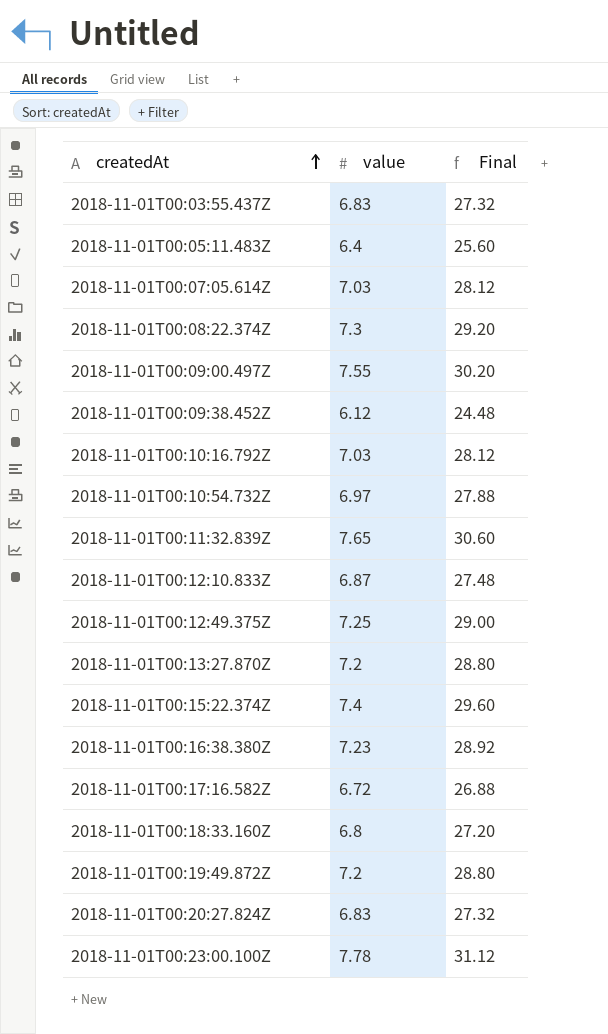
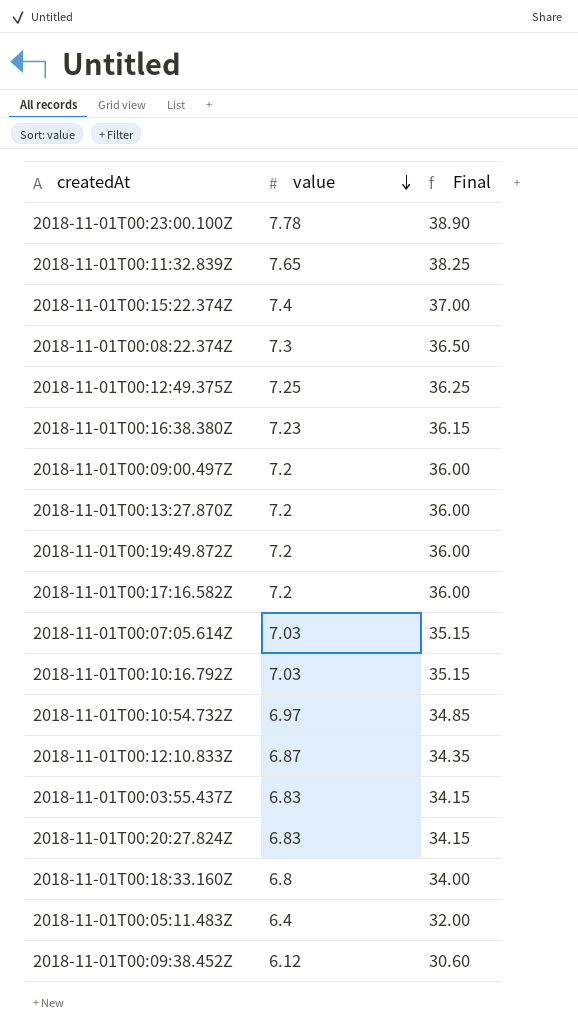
row order: createdAt ascending -> value descending
column Final | formula: [value] * 4 -> [value] * 5
2018-11-01T00:09:00.497Z | value: 7.55 -> 7.2
2018-11-01T00:17:16.582Z | value: 6.72 -> 7.2

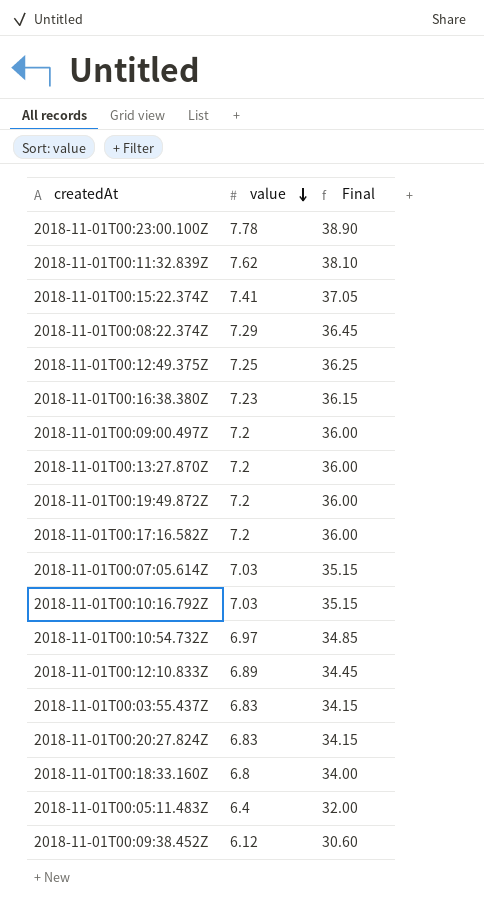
2018-11-01T00:11:32.839Z | value: 7.65 -> 7.62
2018-11-01T00:11:32.839Z | Final: 38.25 -> 38.10
2018-11-01T00:15:22.374Z | value: 7.4 -> 7.41
2018-11-01T00:15:22.374Z | Final: 37.00 -> 37.05
2018-11-01T00:08:22.374Z | value: 7.3 -> 7.29
2018-11-01T00:08:22.374Z | Final: 36.50 -> 36.45
2018-11-01T00:12:10.833Z | value: 6.87 -> 6.89
2018-11-01T00:12:10.833Z | Final: 34.35 -> 34.45

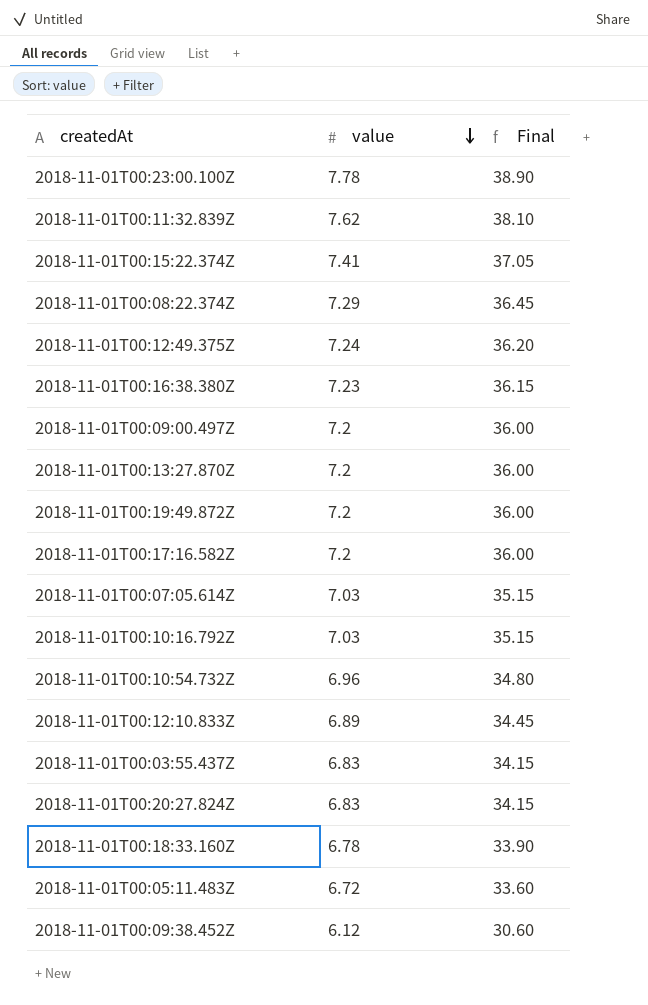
2018-11-01T00:12:49.375Z | value: 7.25 -> 7.24
2018-11-01T00:12:49.375Z | Final: 36.25 -> 36.20
2018-11-01T00:10:54.732Z | value: 6.97 -> 6.96
2018-11-01T00:10:54.732Z | Final: 34.85 -> 34.80
2018-11-01T00:18:33.160Z | value: 6.8 -> 6.78
2018-11-01T00:18:33.160Z | Final: 34.00 -> 33.90
2018-11-01T00:05:11.483Z | value: 6.4 -> 6.72
2018-11-01T00:05:11.483Z | Final: 32.00 -> 33.60

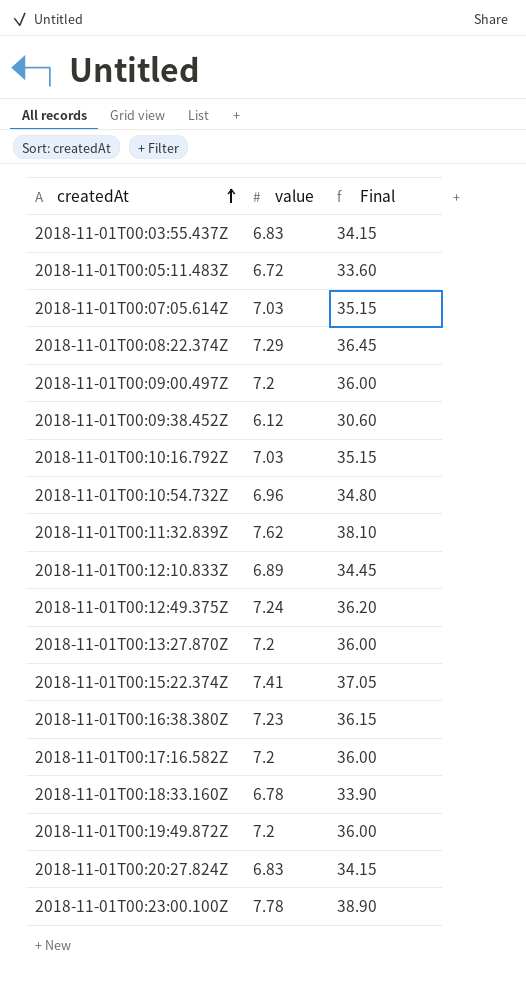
row order: value descending -> createdAt ascending

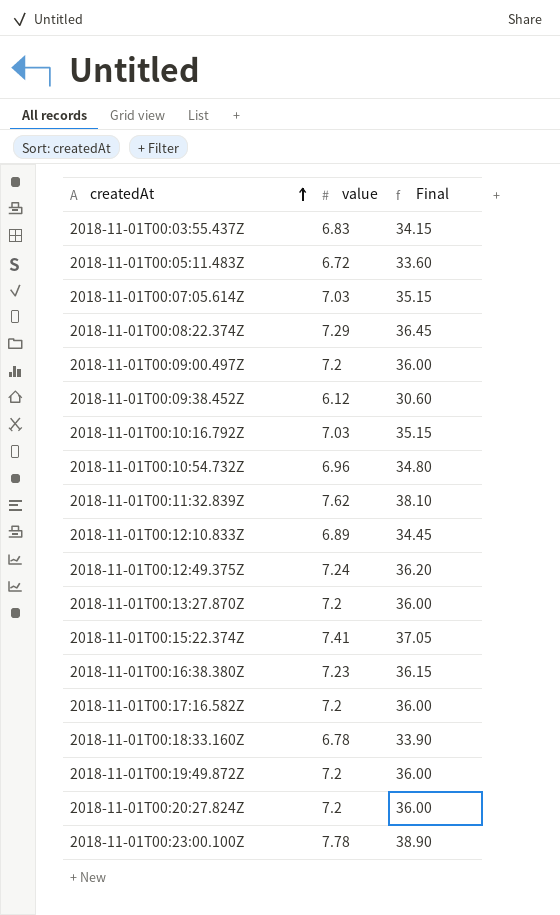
2018-11-01T00:20:27.824Z | value: 6.83 -> 7.2
2018-11-01T00:20:27.824Z | Final: 34.15 -> 36.00

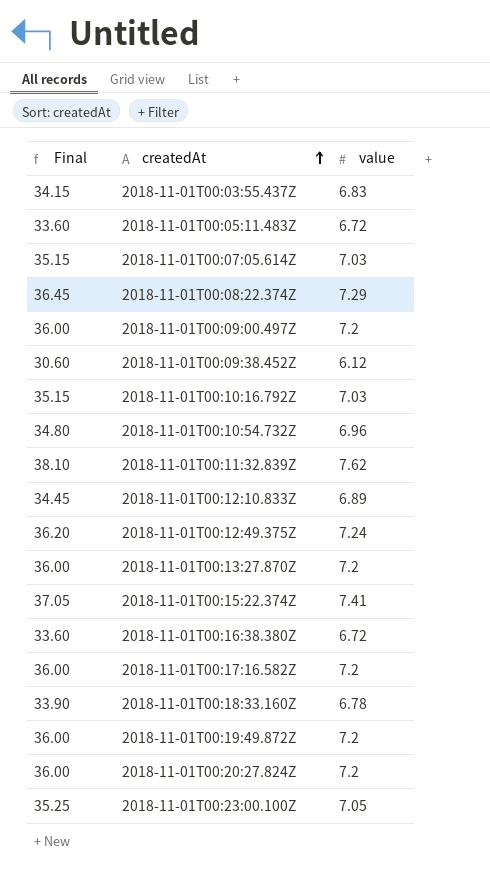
column Final | position: 3 -> 1
2018-11-01T00:16:38.380Z | Final: 36.15 -> 33.60
2018-11-01T00:16:38.380Z | value: 7.23 -> 6.72
2018-11-01T00:23:00.100Z | Final: 38.90 -> 35.25
2018-11-01T00:23:00.100Z | value: 7.78 -> 7.05

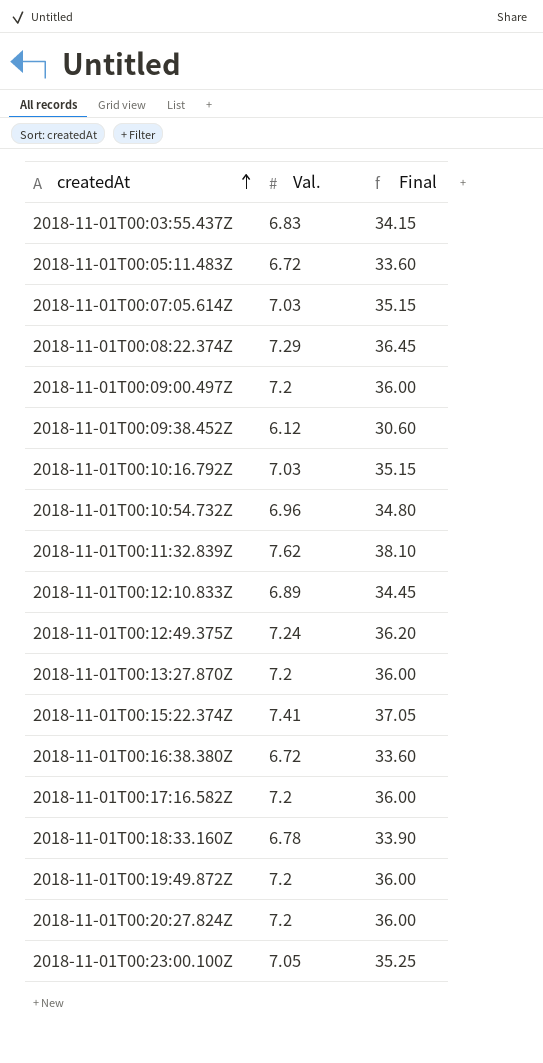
column name: value -> Val.
column Final | position: 1 -> 3

